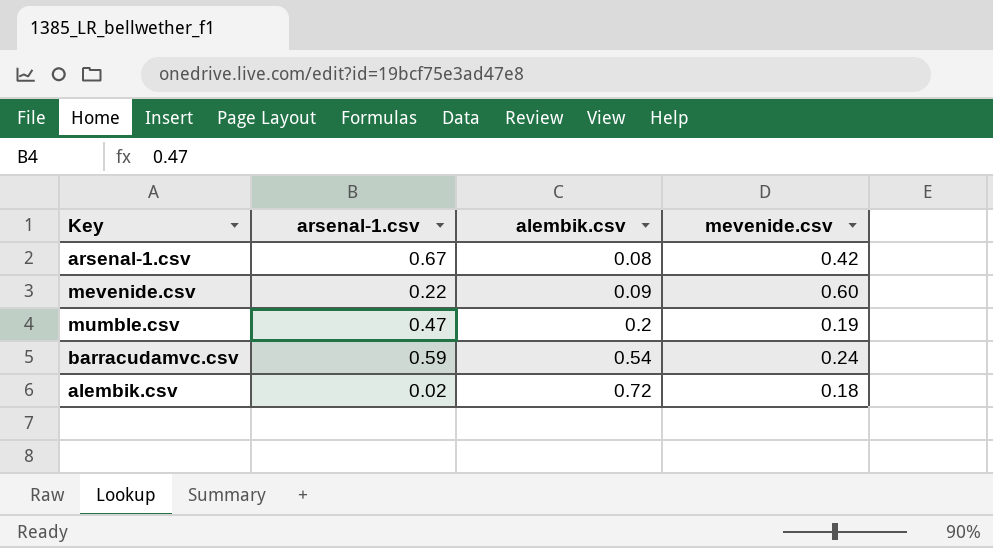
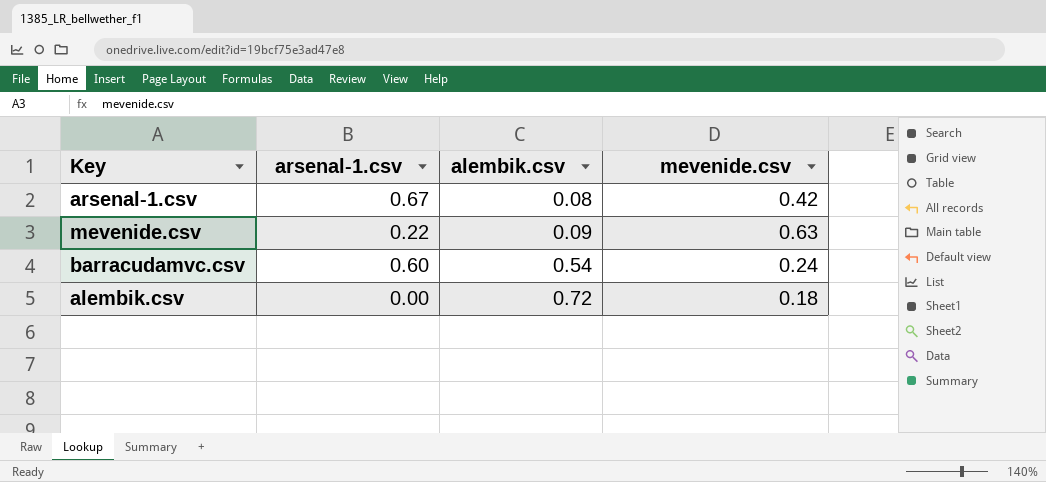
row mumble.csv: 0.47 | 0.2 | 0.19 -> none
mevenide.csv | mevenide.csv: 0.60 -> 0.63
barracudamvc.csv | arsenal-1.csv: 0.59 -> 0.60
alembik.csv | arsenal-1.csv: 0.02 -> 0.00

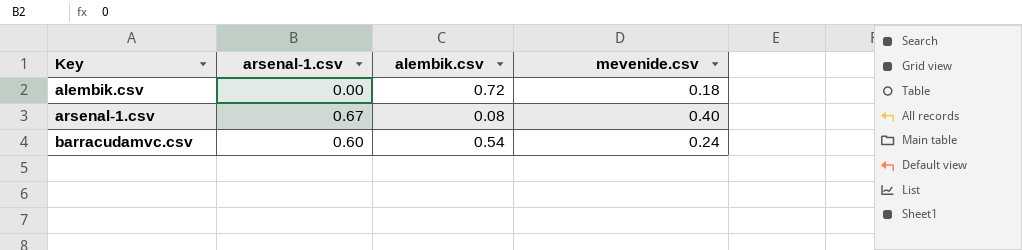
row order: alembik.csv ascending -> Key ascending
row mevenide.csv: 0.22 | 0.09 | 0.63 -> none
arsenal-1.csv | mevenide.csv: 0.42 -> 0.40

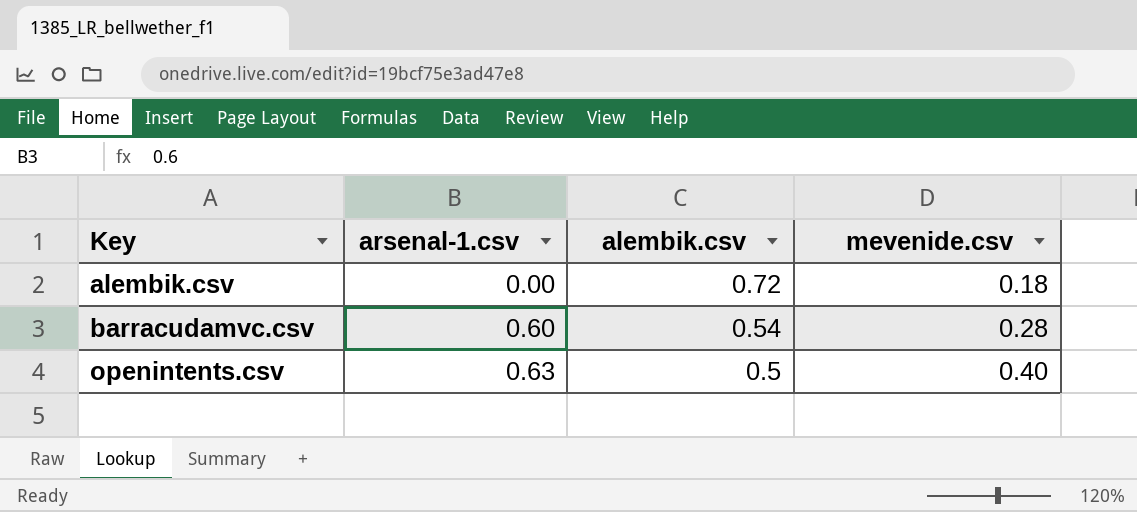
row arsenal-1.csv: 0.67 | 0.08 | 0.40 -> none
barracudamvc.csv | mevenide.csv: 0.24 -> 0.28
row openintents.csv: none -> 0.63 | 0.5 | 0.40

